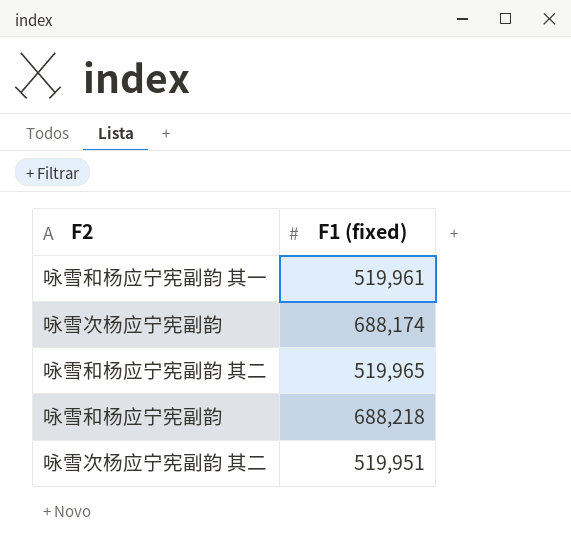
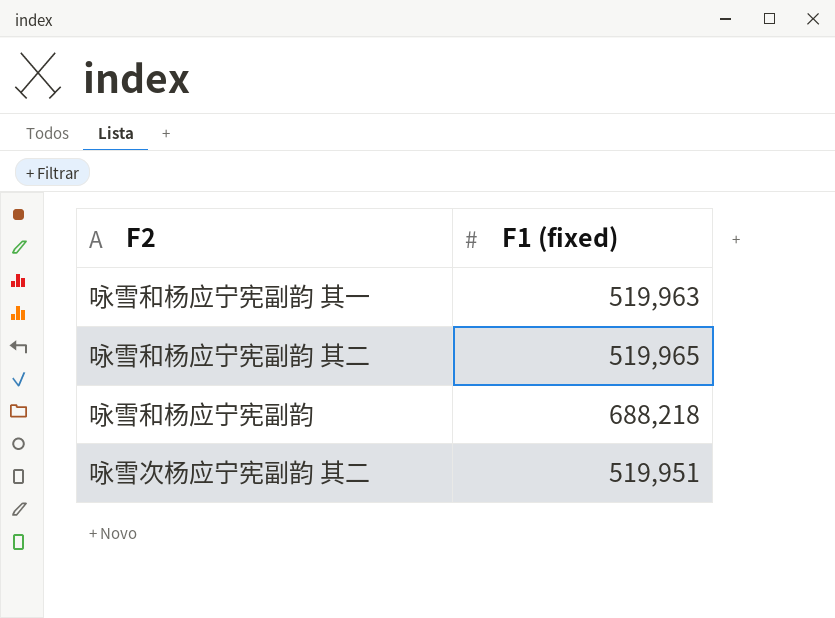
row 咏雪次杨应宁宪副韵: 688,174 -> none
咏雪和杨应宁宪副韵 其一 | F1 (fixed): 519,961 -> 519,963

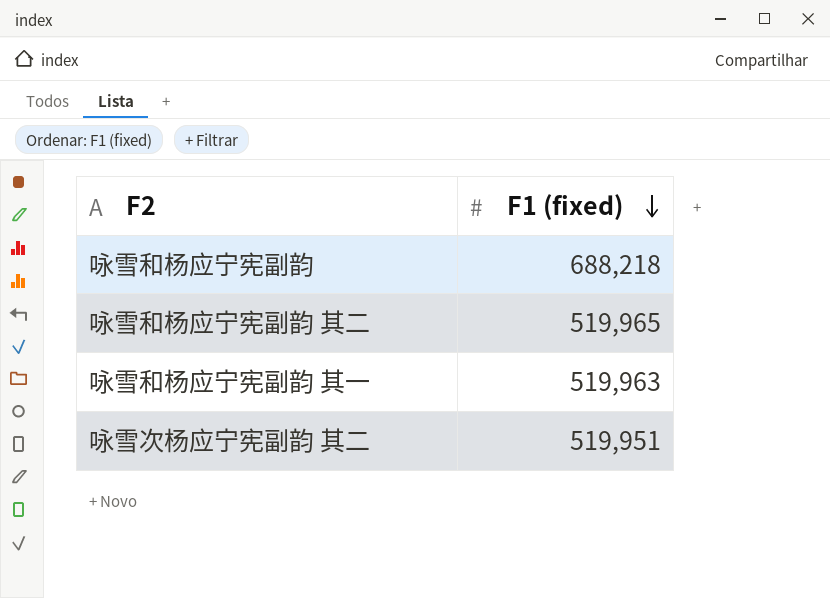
row order: none -> F1 (fixed) descending

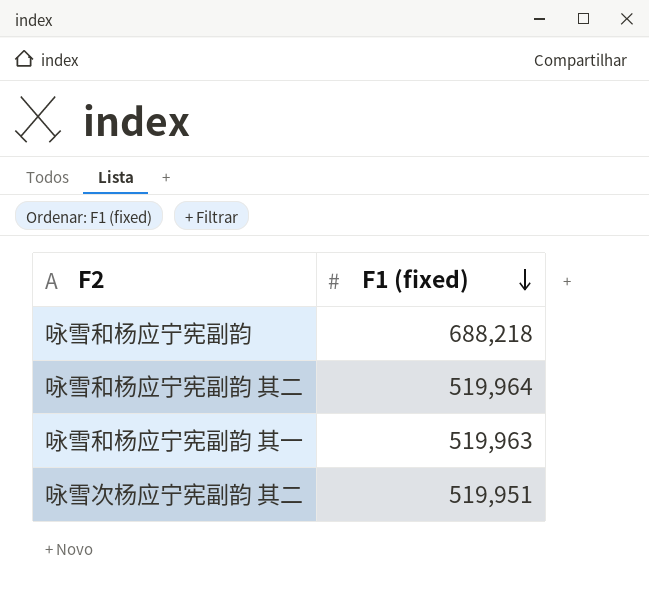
咏雪和杨应宁宪副韵 其二 | F1 (fixed): 519,965 -> 519,964

